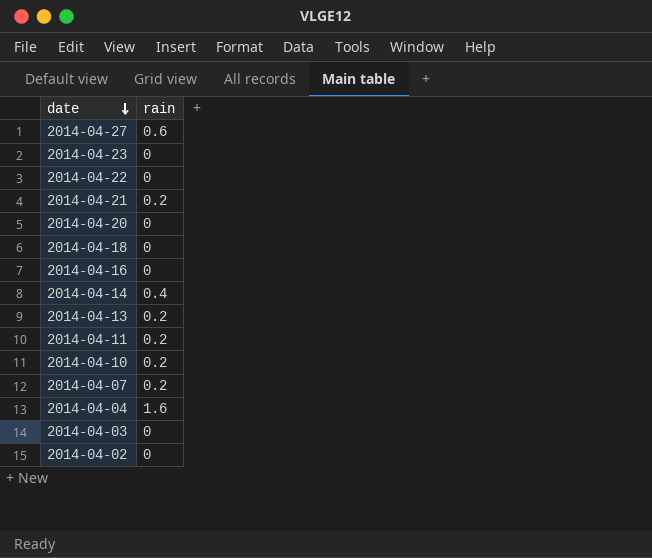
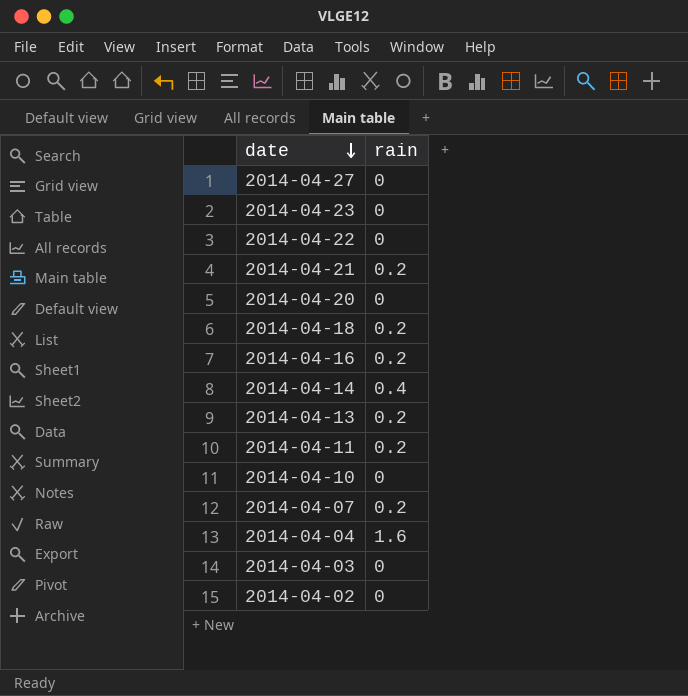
2014-04-27 | rain: 0.6 -> 0
2014-04-18 | rain: 0 -> 0.2
2014-04-16 | rain: 0 -> 0.2
2014-04-10 | rain: 0.2 -> 0

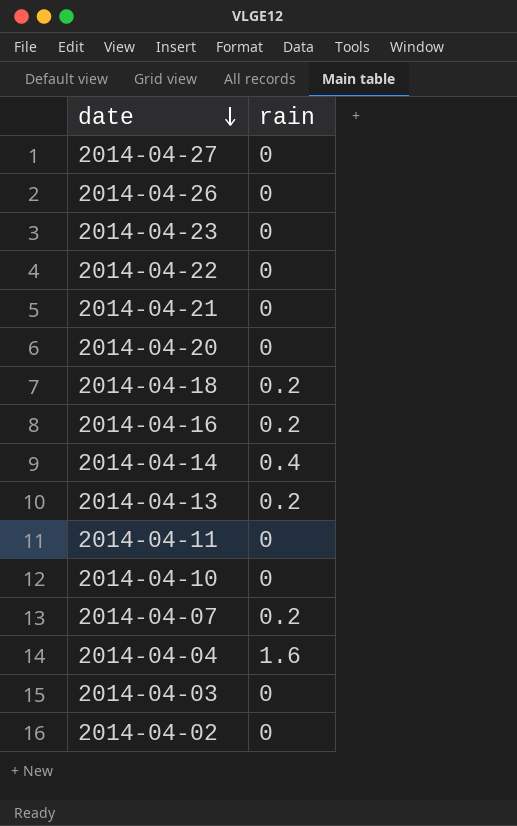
row 2014-04-26: none -> 0
2014-04-21 | rain: 0.2 -> 0
2014-04-11 | rain: 0.2 -> 0

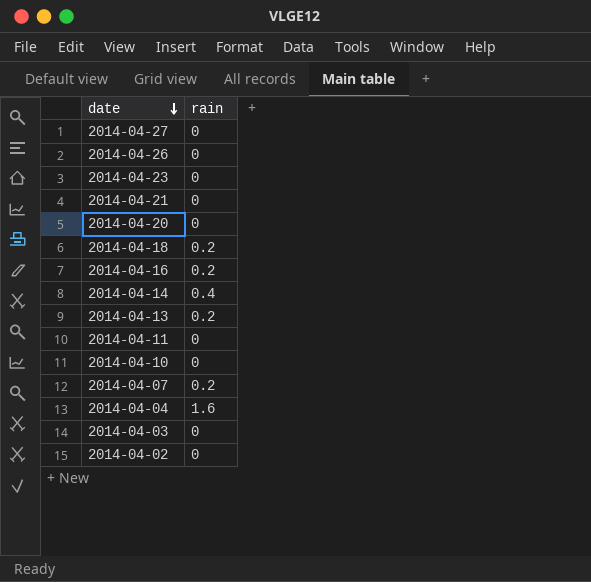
row 2014-04-22: 0 -> none

